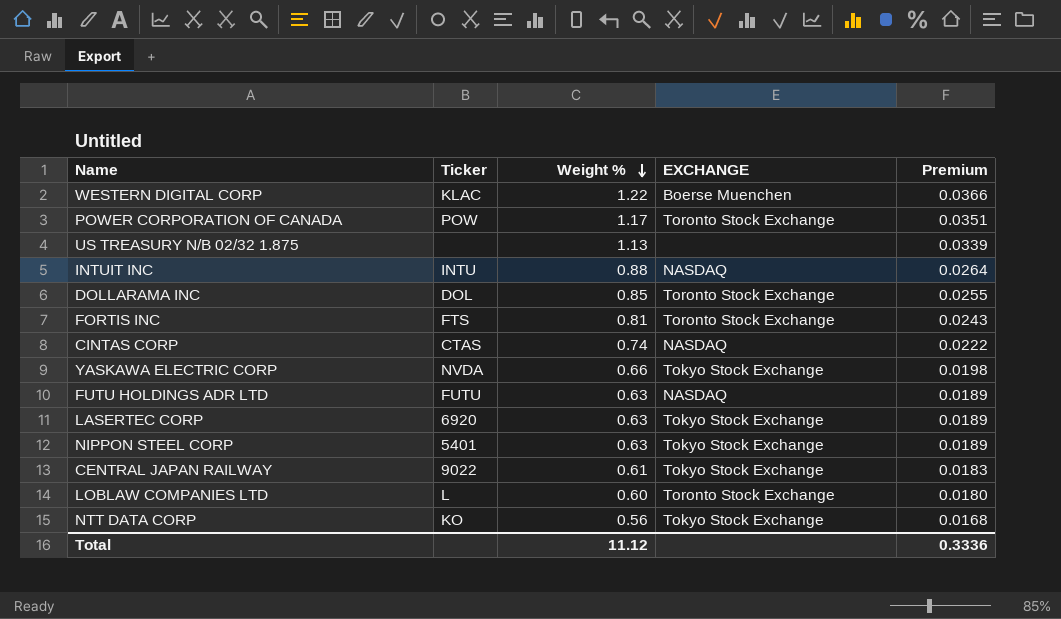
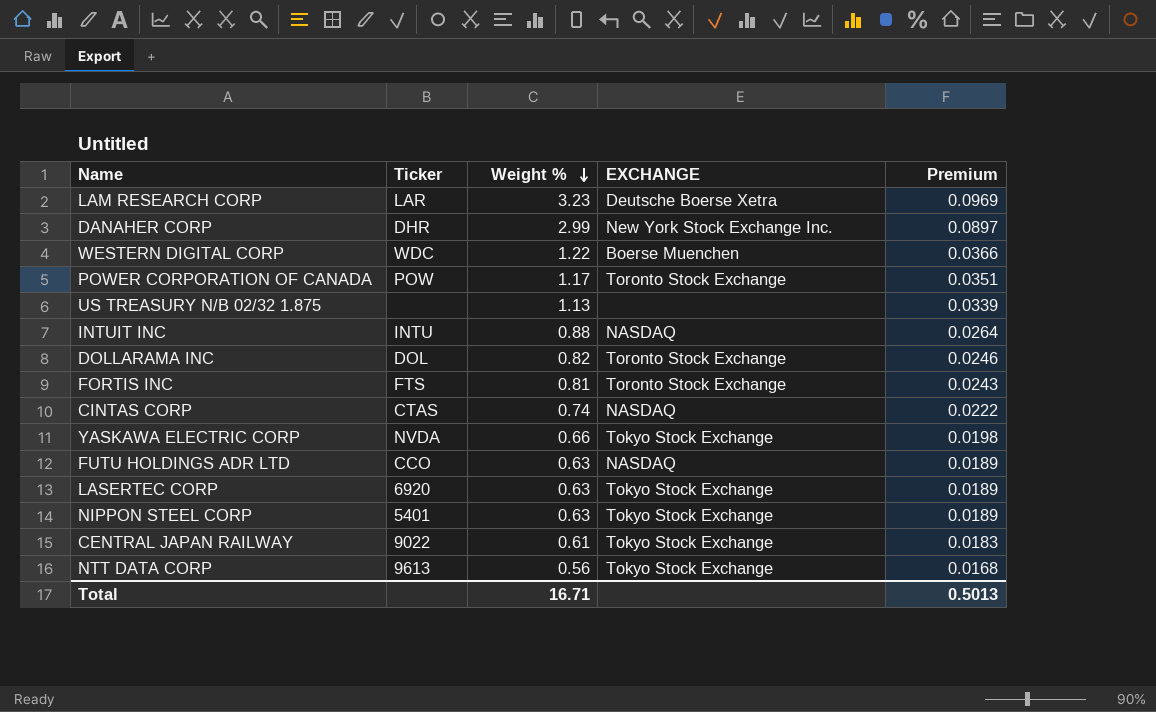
row LOBLAW COMPANIES LTD: L | 0.60 | Toronto Stock Exchange | 0.0180 -> none
row LAM RESEARCH CORP: none -> LAR | 3.23 | Deutsche Boerse Xetra | 0.0969
row DANAHER CORP: none -> DHR | 2.99 | New York Stock Exchange Inc. | 0.0897
WESTERN DIGITAL CORP | Ticker: KLAC -> WDC
DOLLARAMA INC | Weight %: 0.85 -> 0.82
DOLLARAMA INC | Premium: 0.0255 -> 0.0246
FUTU HOLDINGS ADR LTD | Ticker: FUTU -> CCO
NTT DATA CORP | Ticker: KO -> 9613
Total | Weight %: 11.12 -> 16.71
Total | Premium: 0.3336 -> 0.5013

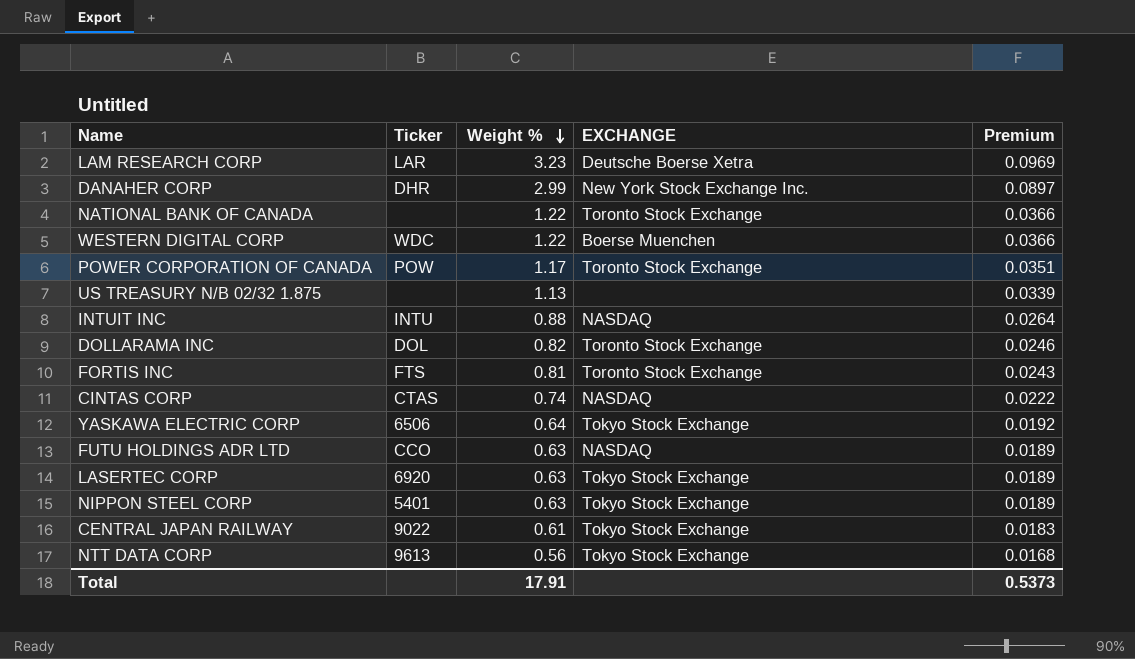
row NATIONAL BANK OF CANADA: none -> none | 1.22 | Toronto Stock Exchange | 0.0366
YASKAWA ELECTRIC CORP | Ticker: NVDA -> 6506
YASKAWA ELECTRIC CORP | Weight %: 0.66 -> 0.64
YASKAWA ELECTRIC CORP | Premium: 0.0198 -> 0.0192
Total | Weight %: 16.71 -> 17.91
Total | Premium: 0.5013 -> 0.5373

